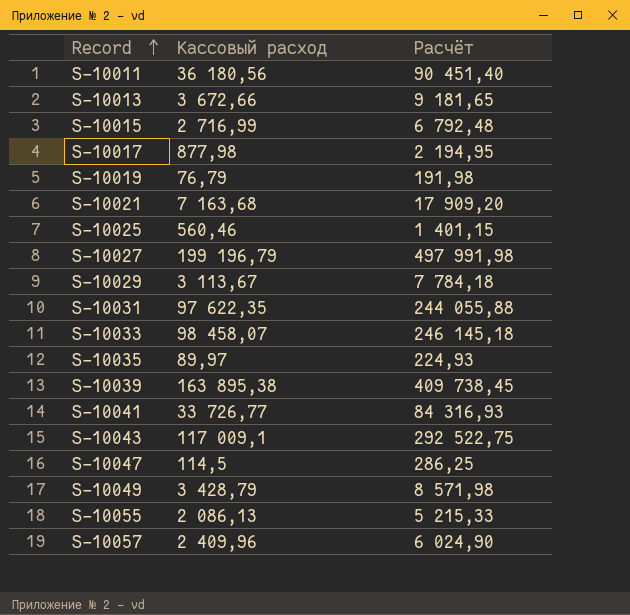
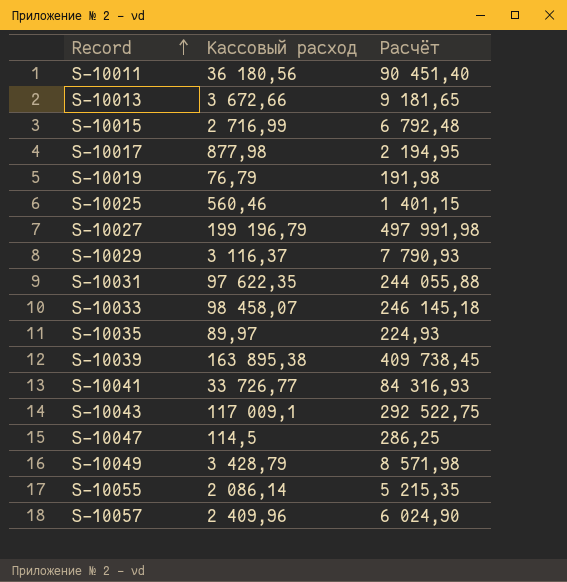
row S-10021: 7 163,68 | 17 909,20 -> none
S-10029 | Кассовый расход: 3 113,67 -> 3 116,37
S-10029 | Расчёт: 7 784,18 -> 7 790,93
S-10055 | Кассовый расход: 2 086,13 -> 2 086,14
S-10055 | Расчёт: 5 215,33 -> 5 215,35

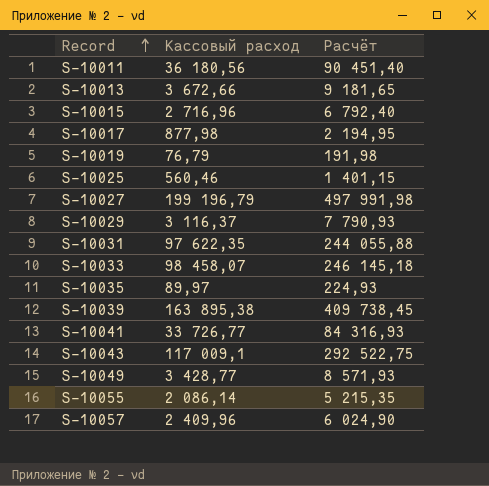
row S-10047: 114,5 | 286,25 -> none
S-10015 | Кассовый расход: 2 716,99 -> 2 716,96
S-10015 | Расчёт: 6 792,48 -> 6 792,40
S-10049 | Кассовый расход: 3 428,79 -> 3 428,77
S-10049 | Расчёт: 8 571,98 -> 8 571,93

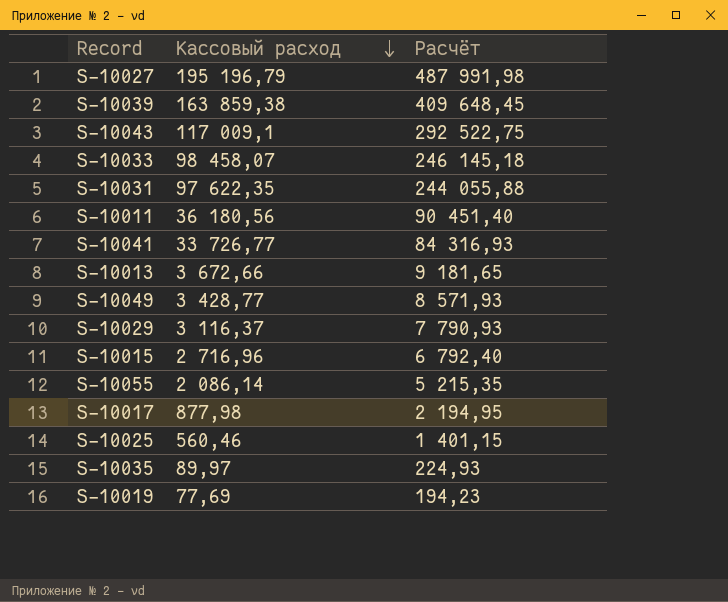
row order: Record ascending -> Кассовый расход descending
row S-10057: 2 409,96 | 6 024,90 -> none
S-10027 | Кассовый расход: 199 196,79 -> 195 196,79
S-10027 | Расчёт: 497 991,98 -> 487 991,98
S-10039 | Кассовый расход: 163 895,38 -> 163 859,38
S-10039 | Расчёт: 409 738,45 -> 409 648,45
S-10019 | Кассовый расход: 76,79 -> 77,69
S-10019 | Расчёт: 191,98 -> 194,23

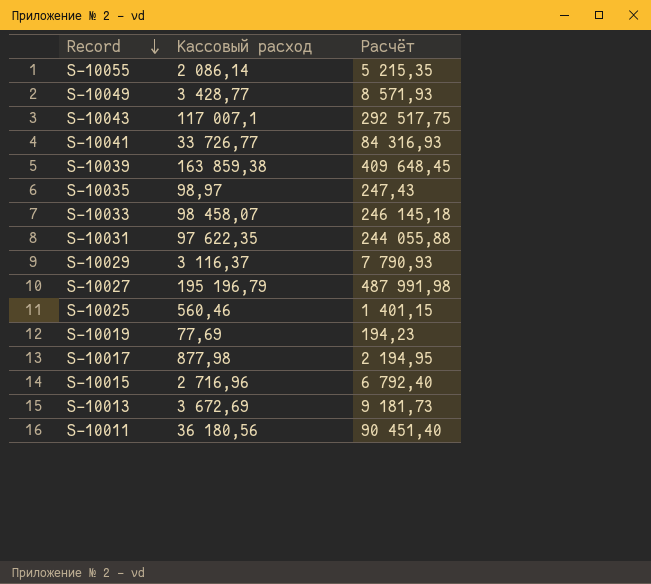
row order: Кассовый расход descending -> Record descending
S-10043 | Кассовый расход: 117 009,1 -> 117 007,1
S-10043 | Расчёт: 292 522,75 -> 292 517,75
S-10035 | Кассовый расход: 89,97 -> 98,97
S-10035 | Расчёт: 224,93 -> 247,43
S-10013 | Кассовый расход: 3 672,66 -> 3 672,69
S-10013 | Расчёт: 9 181,65 -> 9 181,73

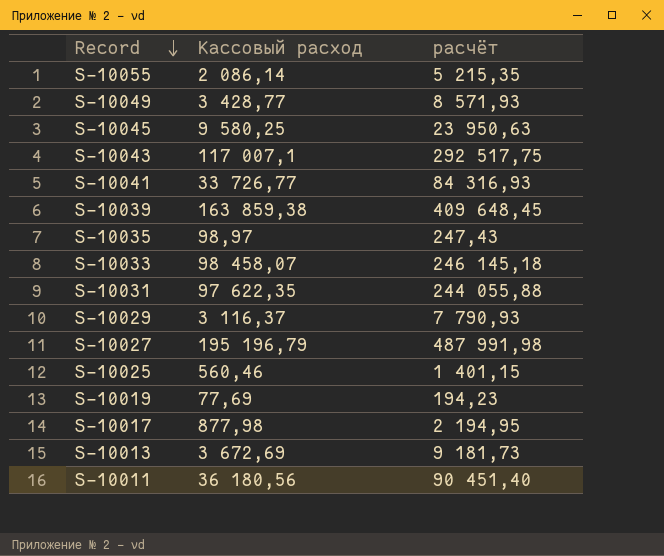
column name: Расчёт -> расчёт
row S-10015: 2 716,96 | 6 792,40 -> none
row S-10045: none -> 9 580,25 | 23 950,63

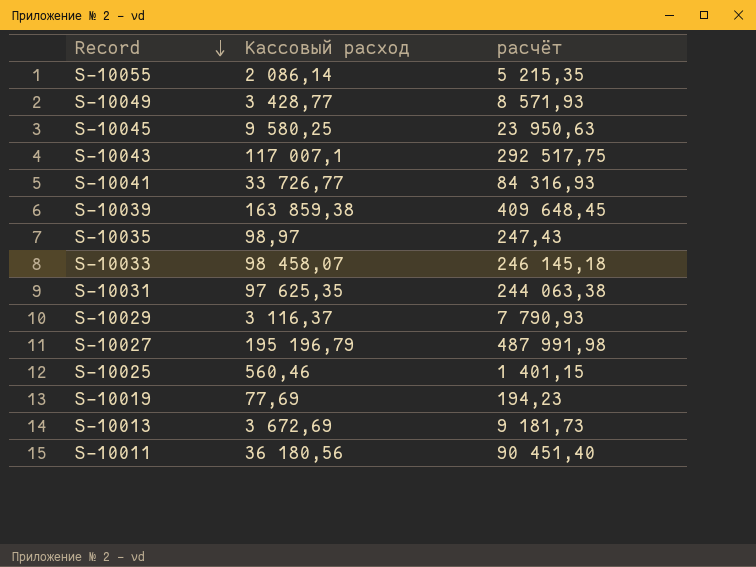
row S-10017: 877,98 | 2 194,95 -> none
S-10031 | Кассовый расход: 97 622,35 -> 97 625,35
S-10031 | расчёт: 244 055,88 -> 244 063,38

